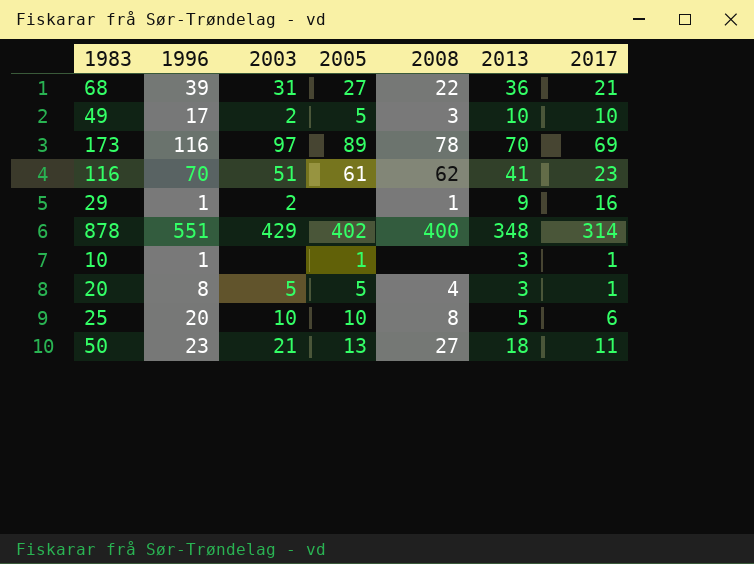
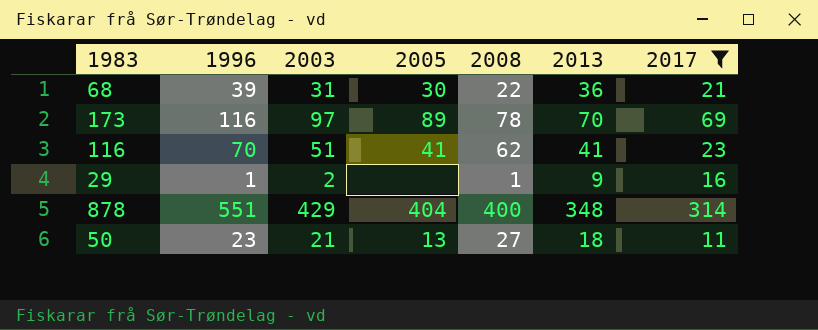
filter: none -> 2017 >= 11
68 | 2005: 27 -> 30
116 | 2005: 61 -> 41
878 | 2005: 402 -> 404

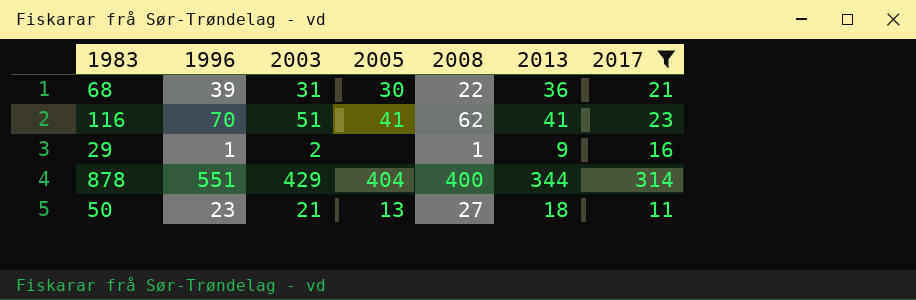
row 173: 116 | 97 | 89 | 78 | 70 | 69 -> none
878 | 2013: 348 -> 344

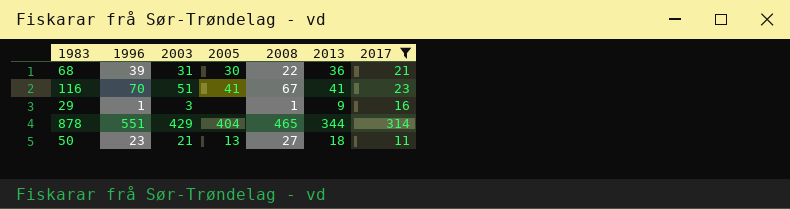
116 | 2008: 62 -> 67
29 | 2003: 2 -> 3
878 | 2008: 400 -> 465

